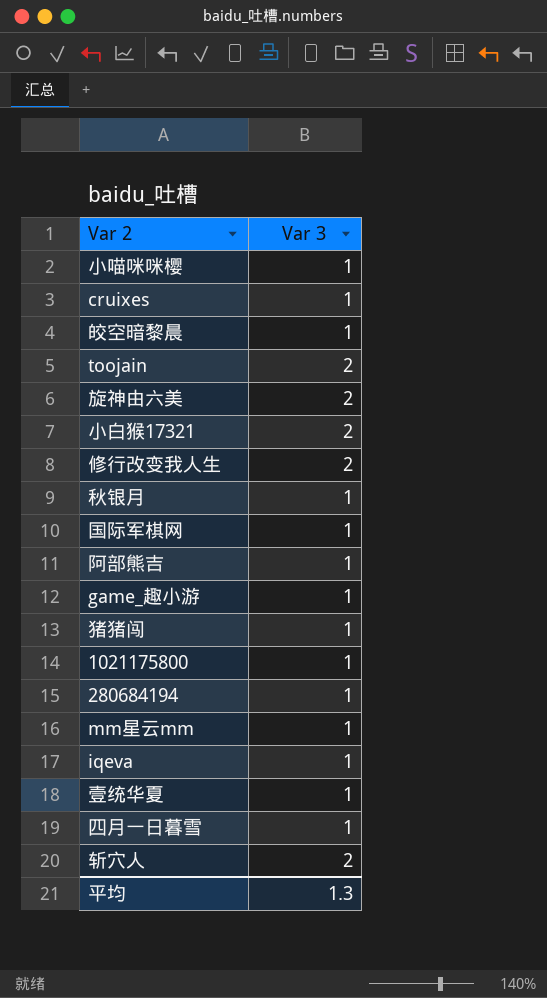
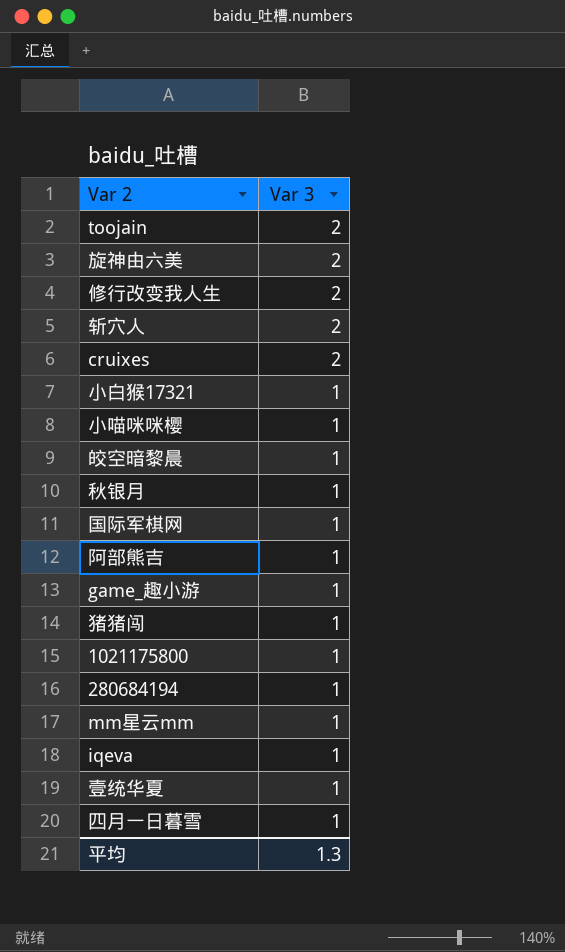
row order: none -> Var 3 descending
cruixes | Var 3: 1 -> 2
小白猴17321 | Var 3: 2 -> 1

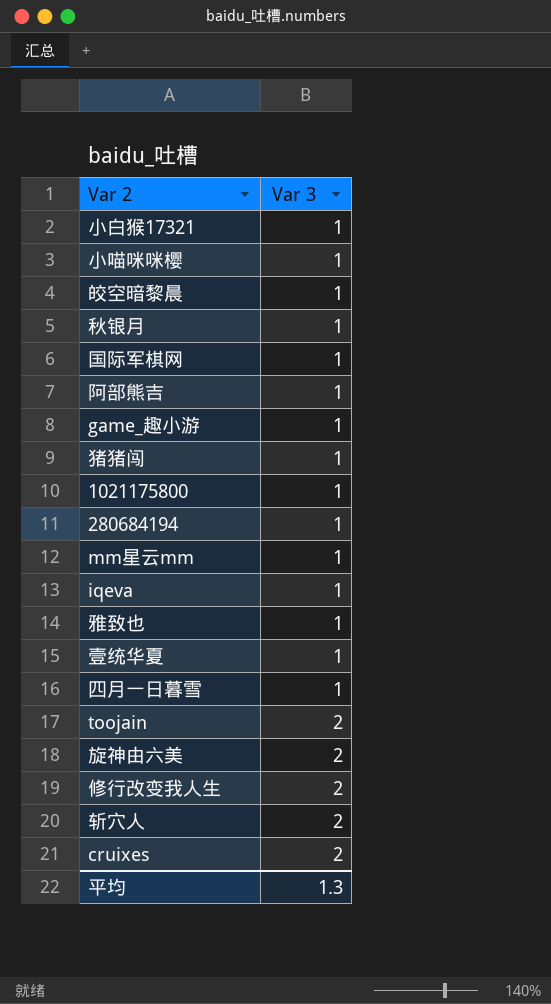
row order: Var 3 descending -> Var 3 ascending
row 雅致也: none -> 1

